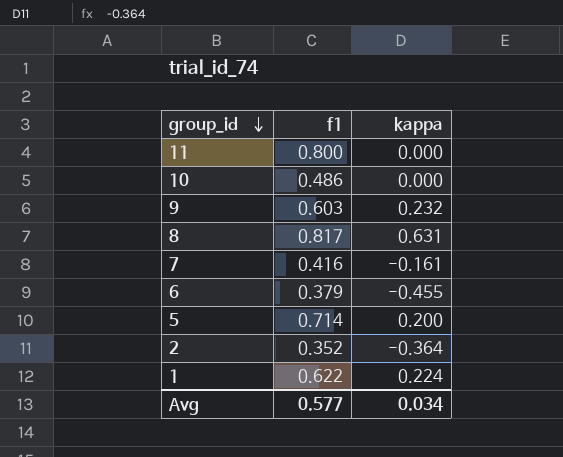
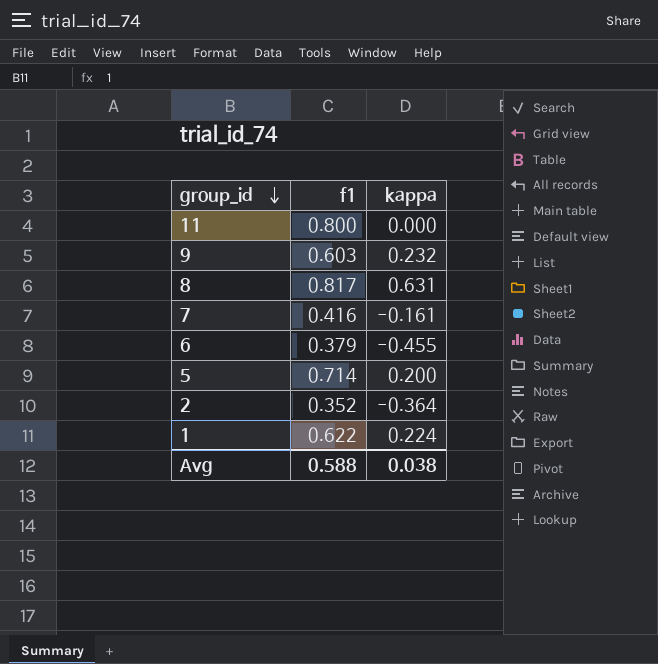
row 10: 0.486 | 0.000 -> none
Avg | f1: 0.577 -> 0.588
Avg | kappa: 0.034 -> 0.038

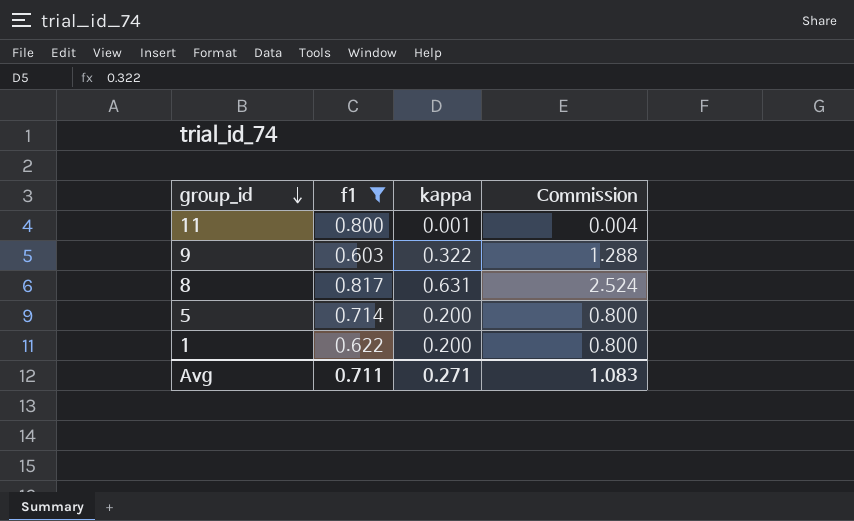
filter: none -> f1 >= 0.603
column Commission | formula: none -> [kappa] * 4
11 | kappa: 0.000 -> 0.001
9 | kappa: 0.232 -> 0.322
1 | kappa: 0.224 -> 0.200
Avg | f1: 0.588 -> 0.711
Avg | kappa: 0.038 -> 0.271

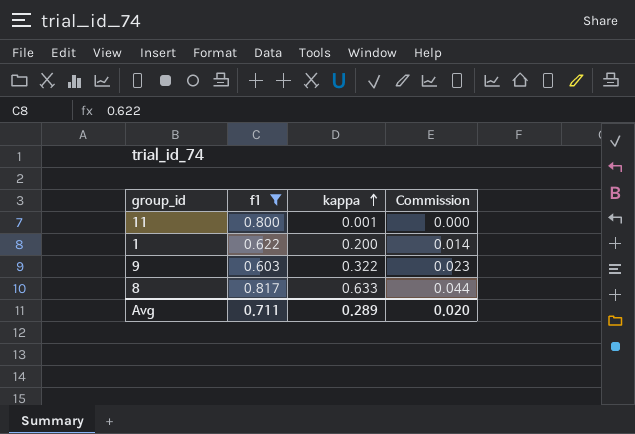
row order: group_id descending -> kappa ascending
column Commission | formula: [kappa] * 4 -> [kappa] * 0.07
row 5: 0.714 | 0.200 | 0.800 -> none
8 | kappa: 0.631 -> 0.633
Avg | kappa: 0.271 -> 0.289
Avg | Commission: 1.083 -> 0.020

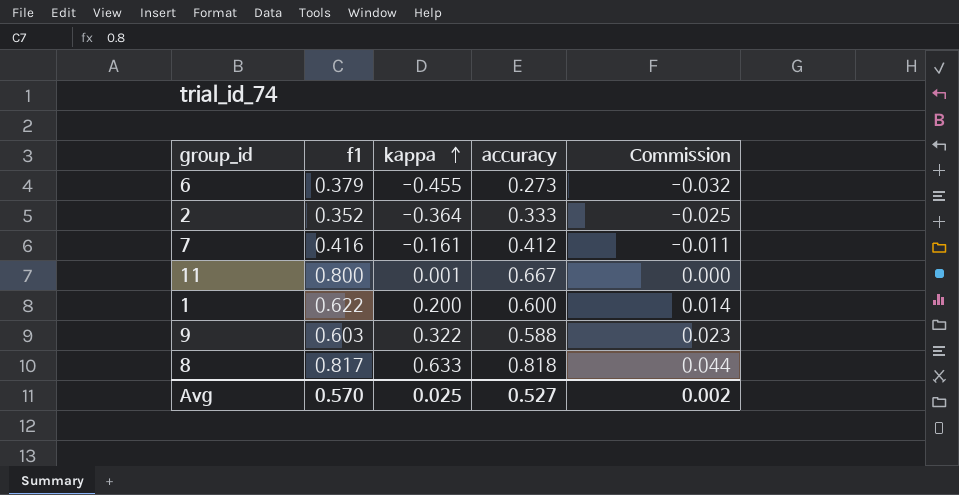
filter: f1 >= 0.603 -> none
column accuracy | position: none -> 4
Avg | f1: 0.711 -> 0.570
Avg | kappa: 0.289 -> 0.025
Avg | Commission: 0.020 -> 0.002

